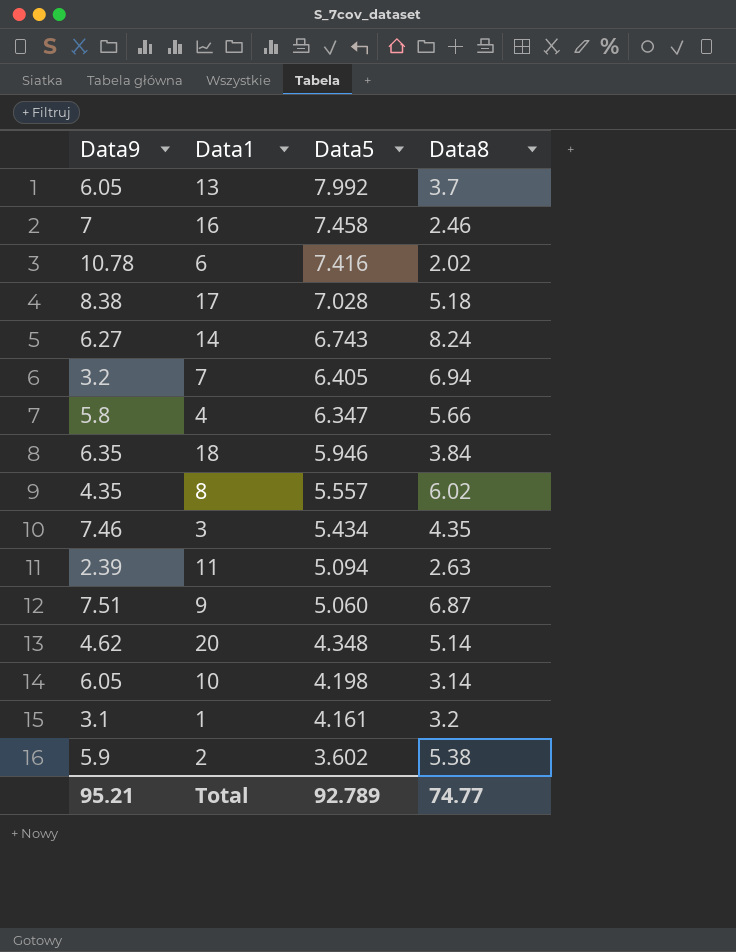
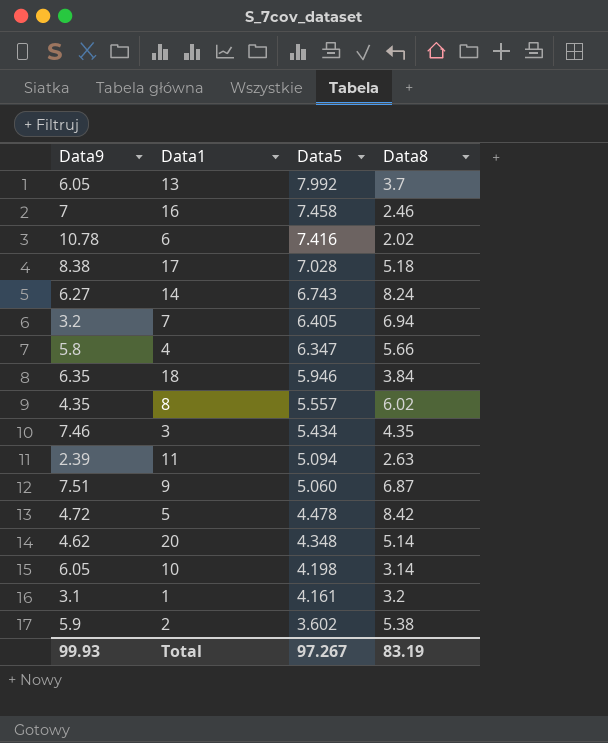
row 5: none -> 4.72 | 4.478 | 8.42
Total | Data9: 95.21 -> 99.93
Total | Data5: 92.789 -> 97.267
Total | Data8: 74.77 -> 83.19

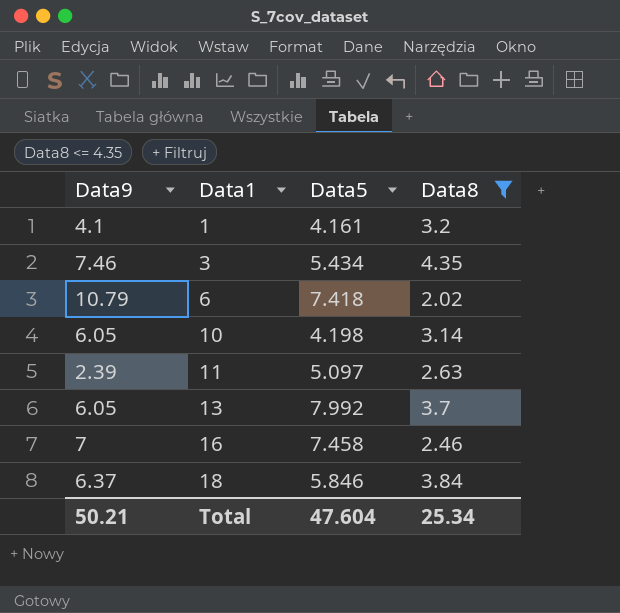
filter: none -> Data8 <= 4.35
row order: Data5 descending -> Data1 ascending
1 | Data9: 3.1 -> 4.1
6 | Data9: 10.78 -> 10.79
6 | Data5: 7.416 -> 7.418
11 | Data5: 5.094 -> 5.097
18 | Data9: 6.35 -> 6.37
18 | Data5: 5.946 -> 5.846
Total | Data9: 99.93 -> 50.21
Total | Data5: 97.267 -> 47.604
Total | Data8: 83.19 -> 25.34

